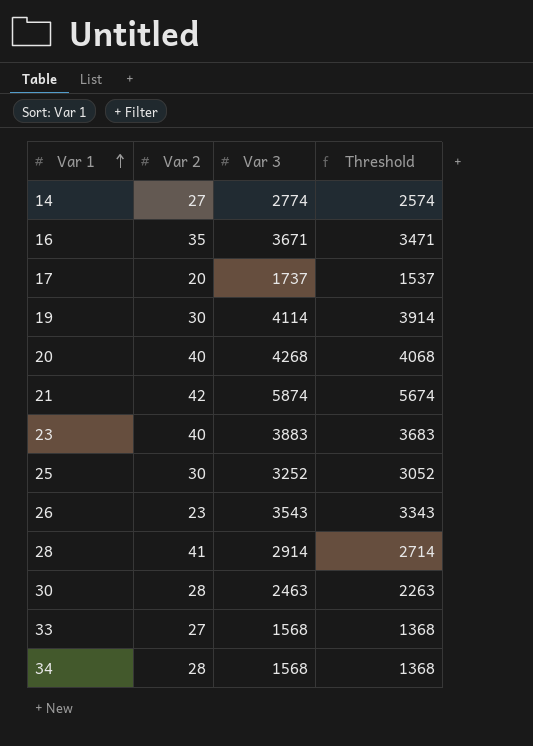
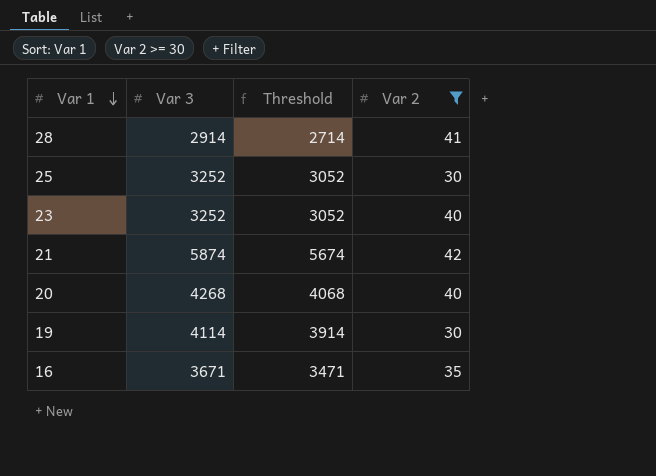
filter: none -> Var 2 >= 30
row order: Var 1 ascending -> Var 1 descending
column Var 2 | position: 2 -> 4
23 | Var 3: 3883 -> 3252
23 | Threshold: 3683 -> 3052

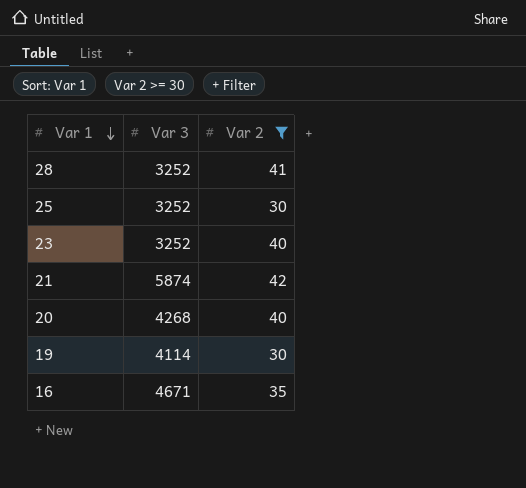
column Threshold | formula: [Var 3] - 200 -> none
28 | Var 3: 2914 -> 3252
16 | Var 3: 3671 -> 4671

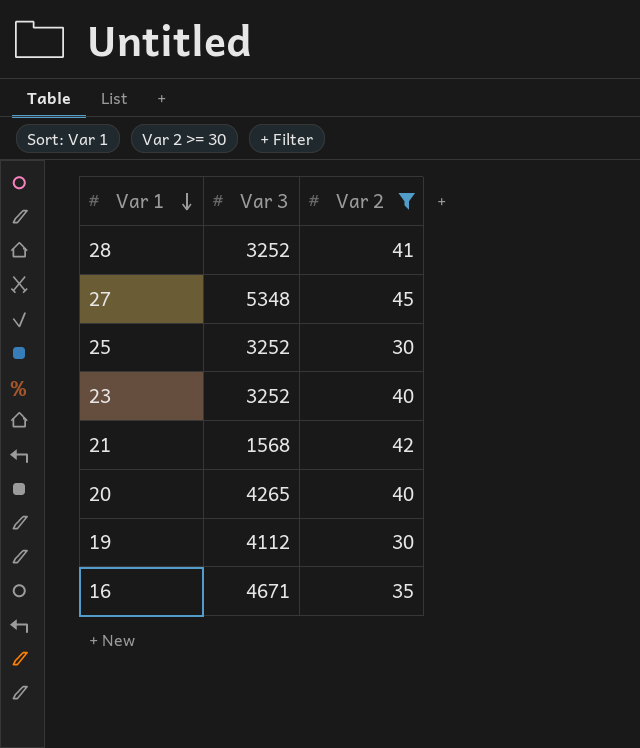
row 27: none -> 5348 | 45
21 | Var 3: 5874 -> 1568
20 | Var 3: 4268 -> 4265
19 | Var 3: 4114 -> 4112

